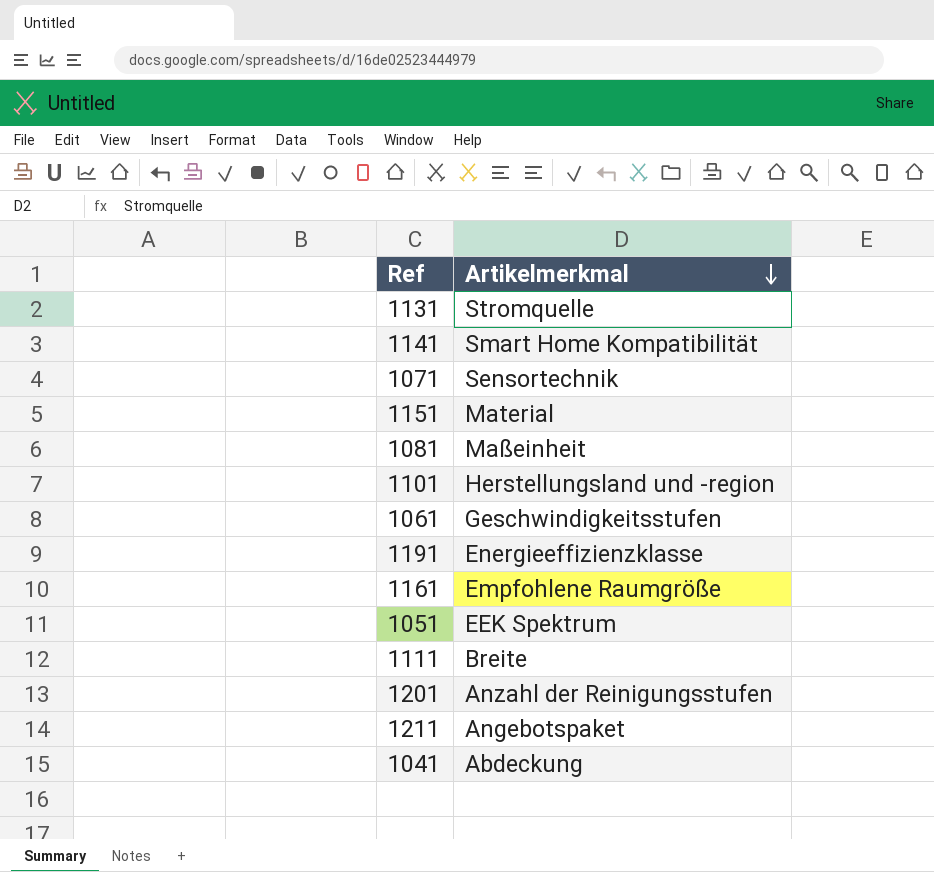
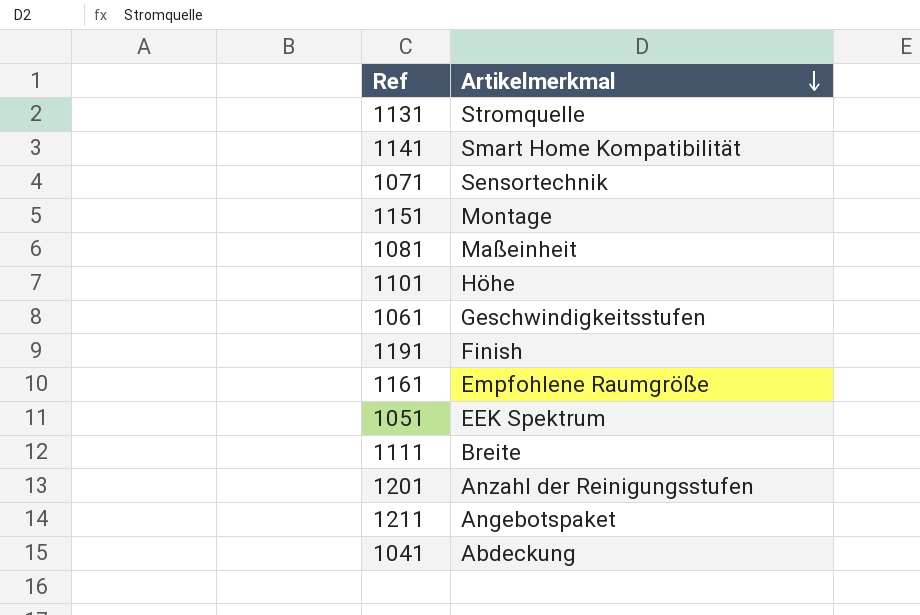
1151 | Artikelmerkmal: Material -> Montage
1101 | Artikelmerkmal: Herstellungsland und -region -> Höhe
1191 | Artikelmerkmal: Energieeffizienzklasse -> Finish

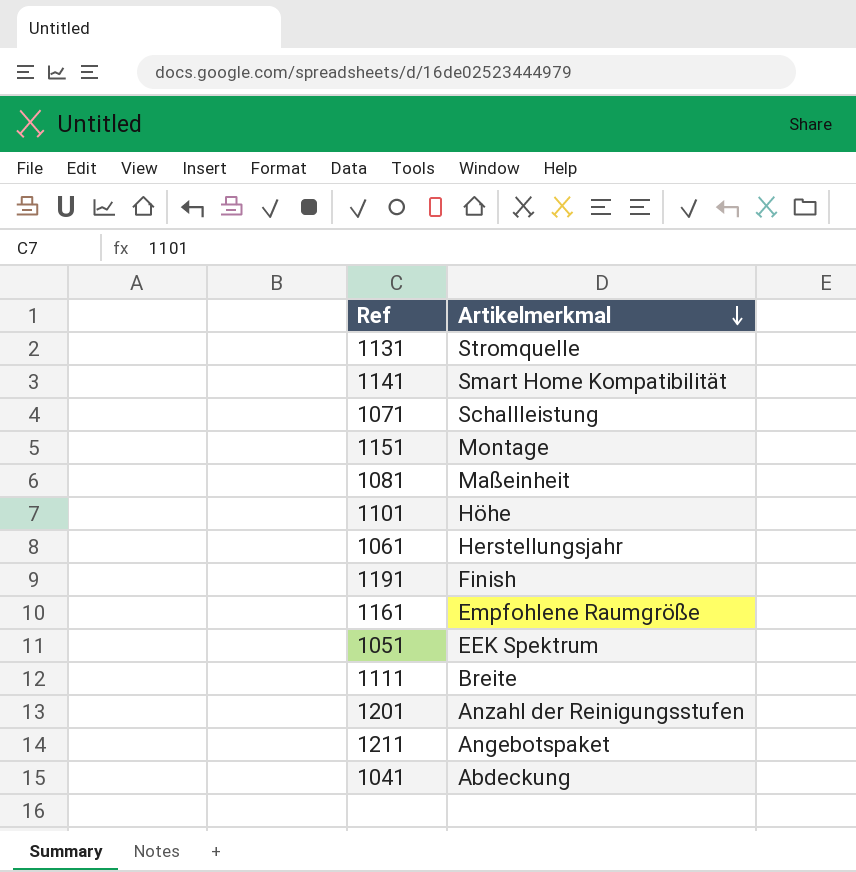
1071 | Artikelmerkmal: Sensortechnik -> Schallleistung
1061 | Artikelmerkmal: Geschwindigkeitsstufen -> Herstellungsjahr

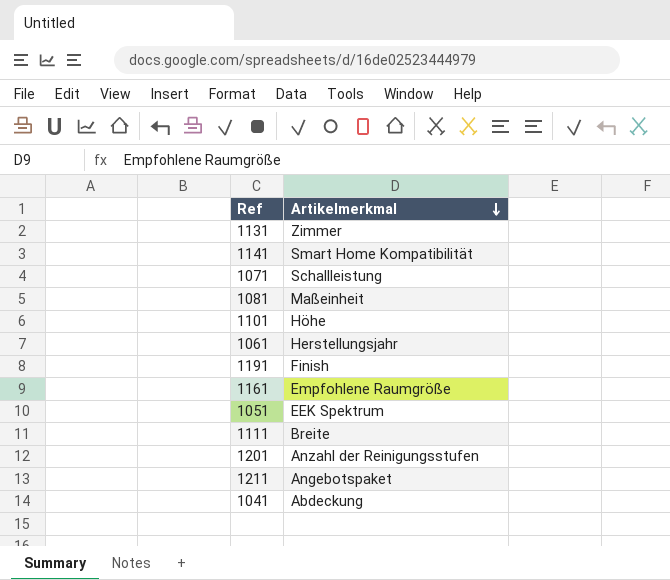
row 1151: Montage -> none
1131 | Artikelmerkmal: Stromquelle -> Zimmer

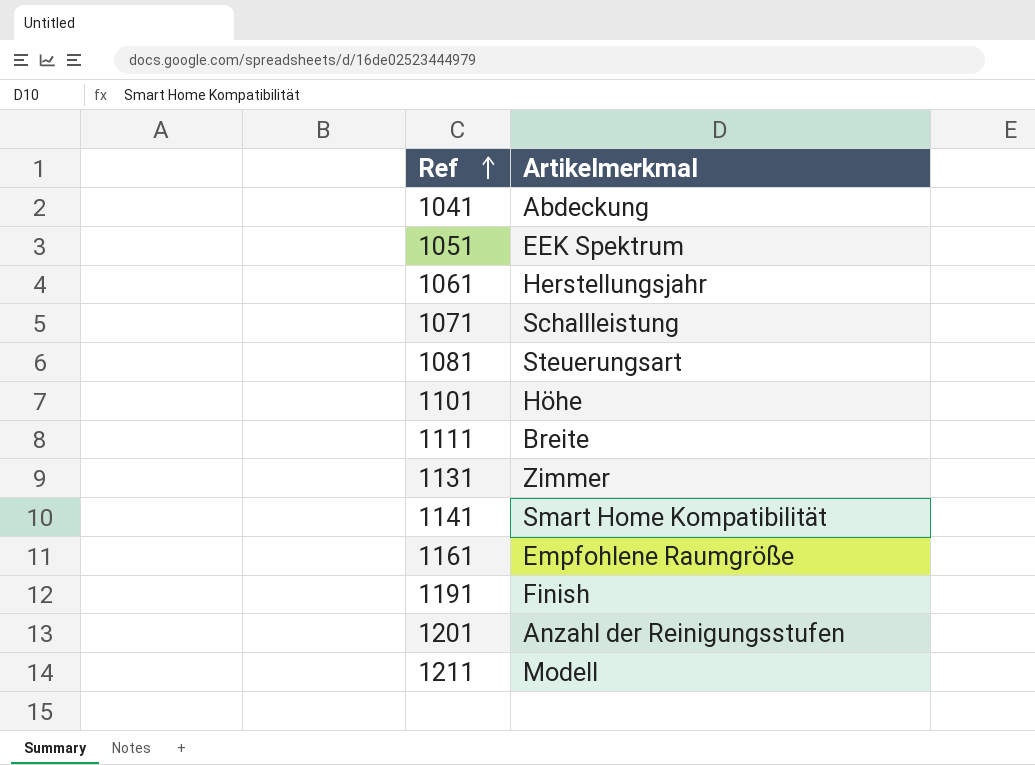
row order: Artikelmerkmal descending -> Ref ascending
1081 | Artikelmerkmal: Maßeinheit -> Steuerungsart
1211 | Artikelmerkmal: Angebotspaket -> Modell

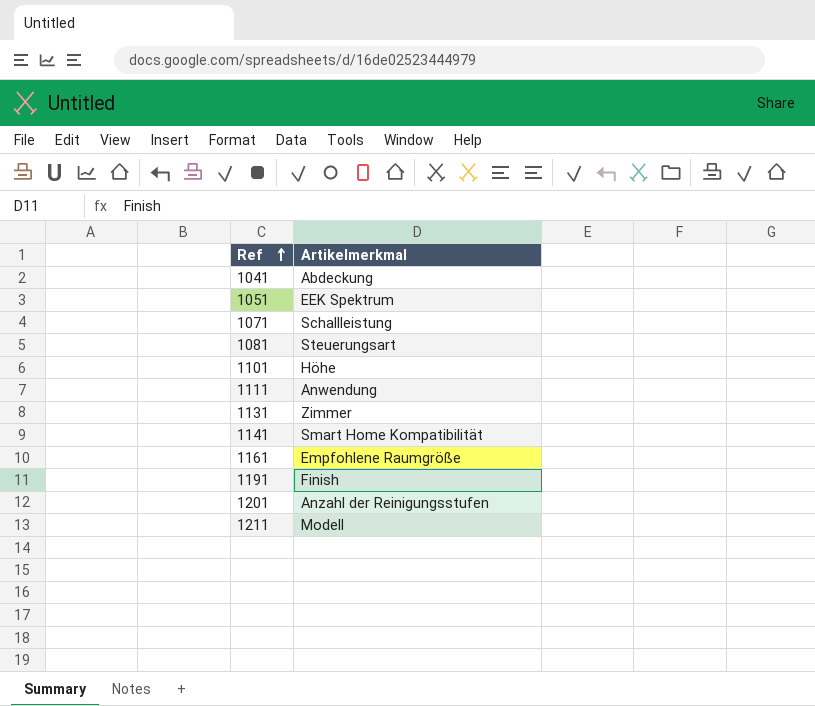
row 1061: Herstellungsjahr -> none
1111 | Artikelmerkmal: Breite -> Anwendung

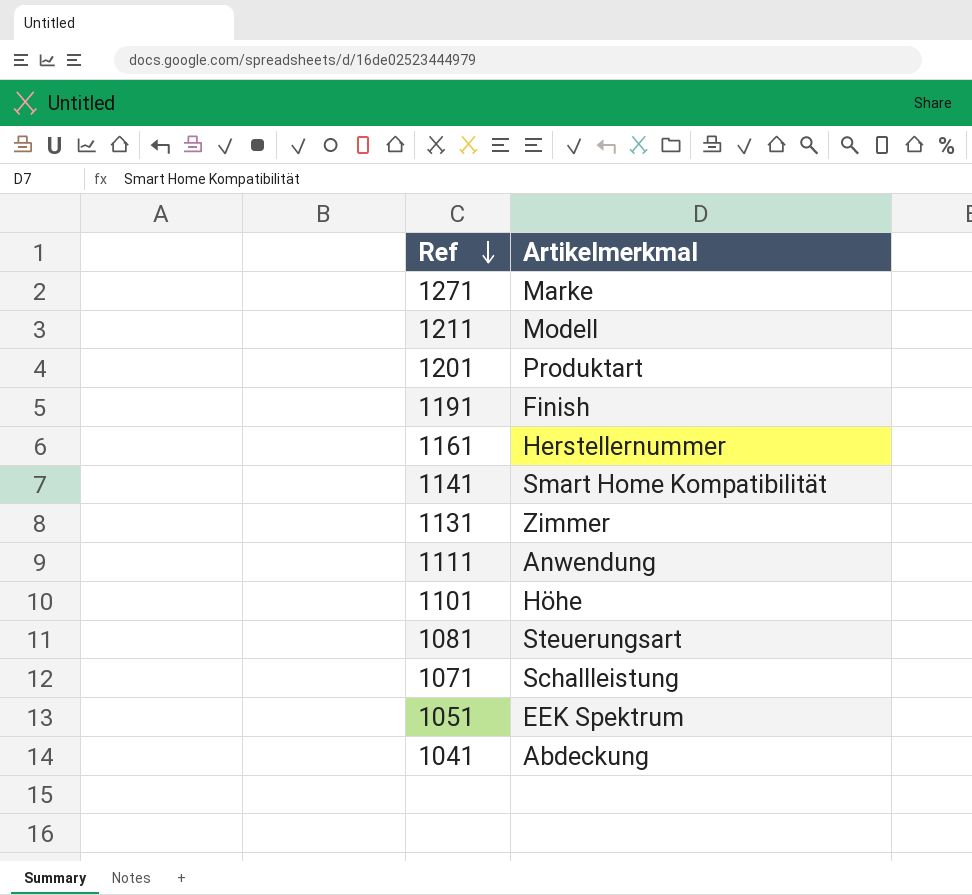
row order: Ref ascending -> Ref descending
row 1271: none -> Marke
1201 | Artikelmerkmal: Anzahl der Reinigungsstufen -> Produktart
1161 | Artikelmerkmal: Empfohlene Raumgröße -> Herstellernummer

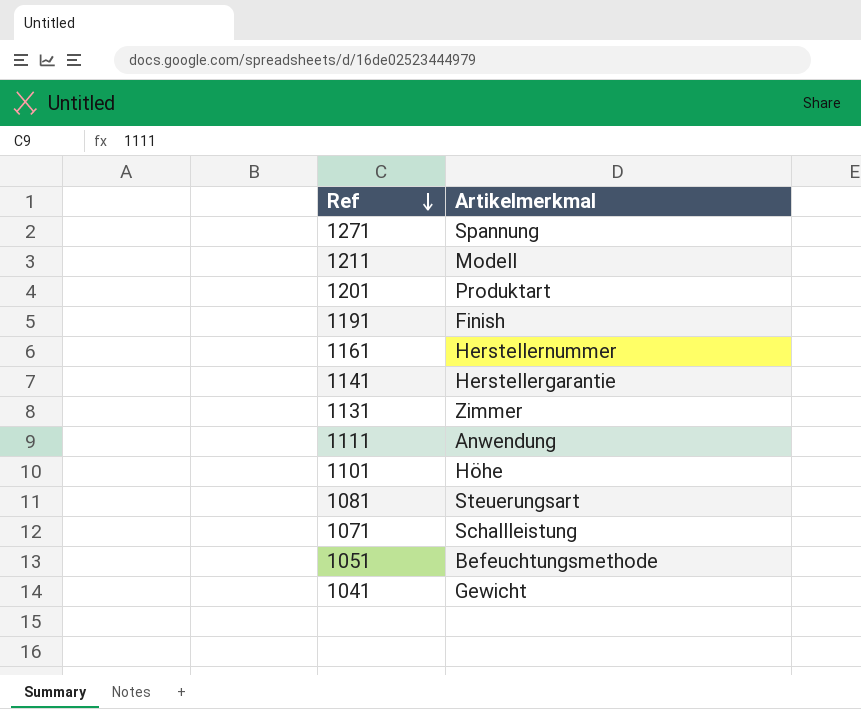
1271 | Artikelmerkmal: Marke -> Spannung
1141 | Artikelmerkmal: Smart Home Kompatibilität -> Herstellergarantie
1051 | Artikelmerkmal: EEK Spektrum -> Befeuchtungsmethode
1041 | Artikelmerkmal: Abdeckung -> Gewicht

